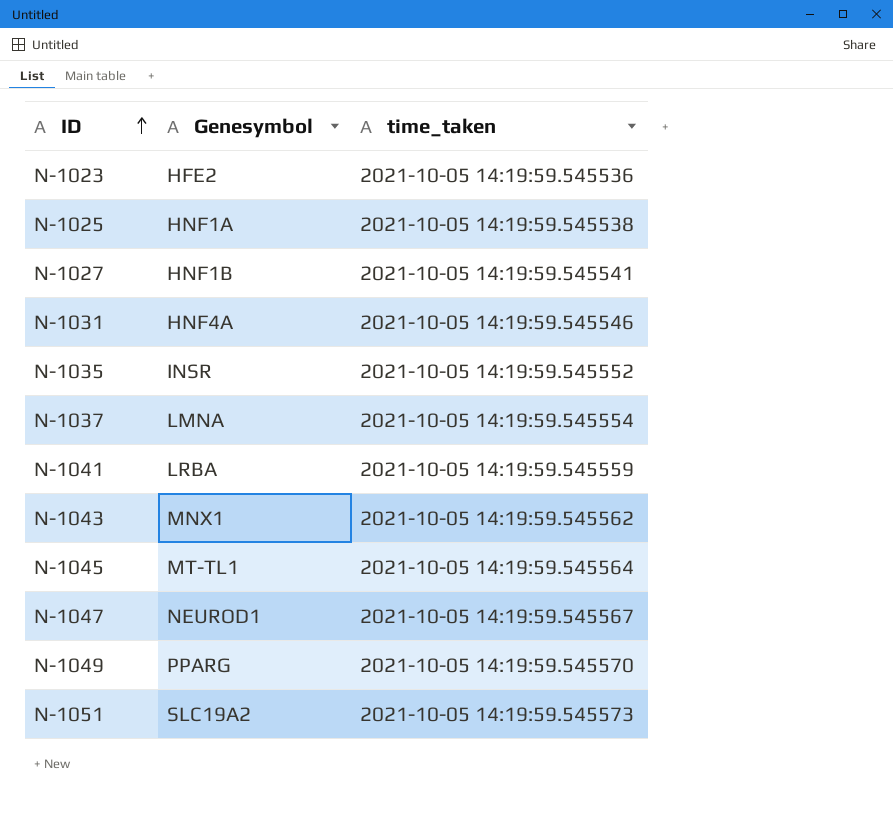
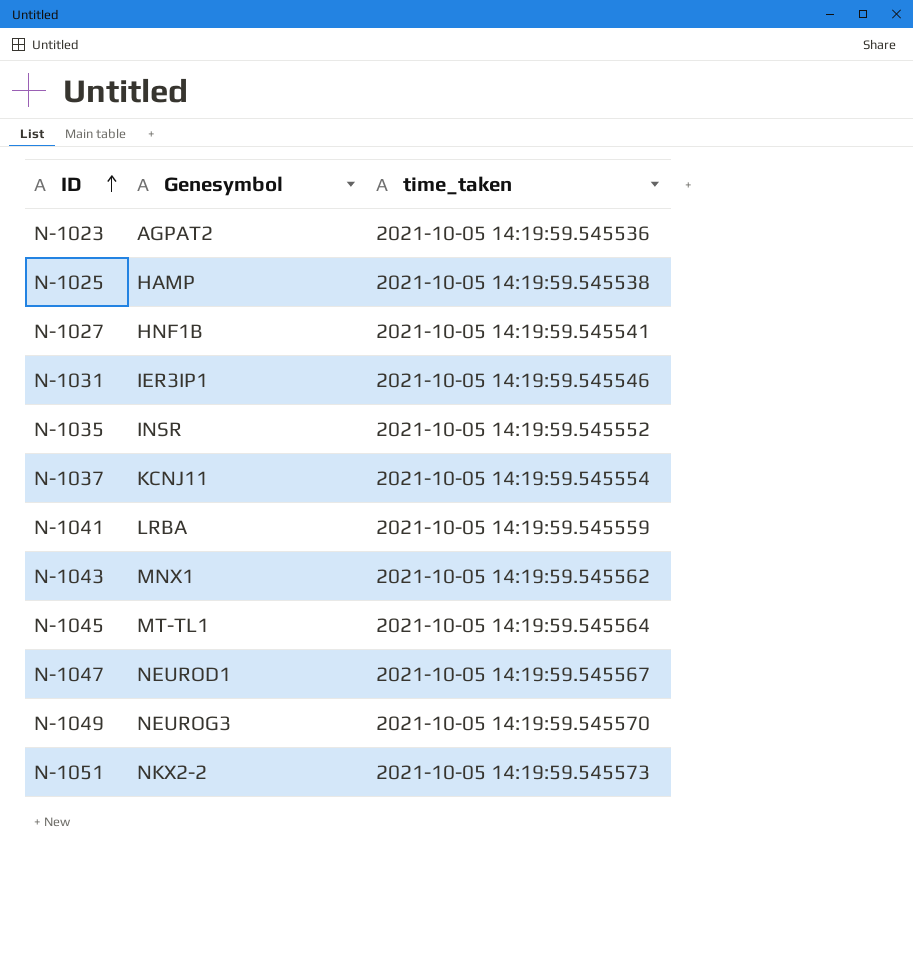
N-1023 | Genesymbol: HFE2 -> AGPAT2
N-1025 | Genesymbol: HNF1A -> HAMP
N-1031 | Genesymbol: HNF4A -> IER3IP1
N-1037 | Genesymbol: LMNA -> KCNJ11
N-1049 | Genesymbol: PPARG -> NEUROG3
N-1051 | Genesymbol: SLC19A2 -> NKX2-2

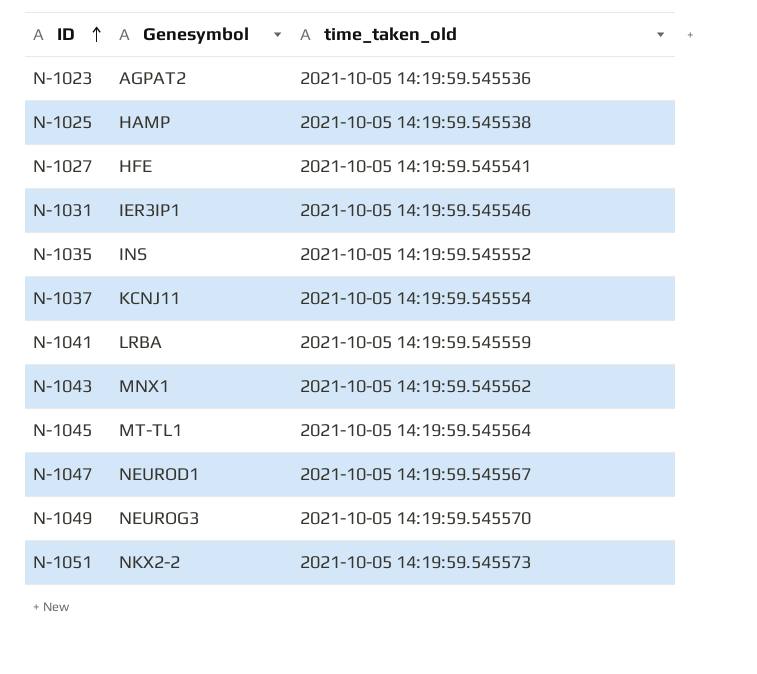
column name: time_taken -> time_taken_old
N-1027 | Genesymbol: HNF1B -> HFE
N-1035 | Genesymbol: INSR -> INS

